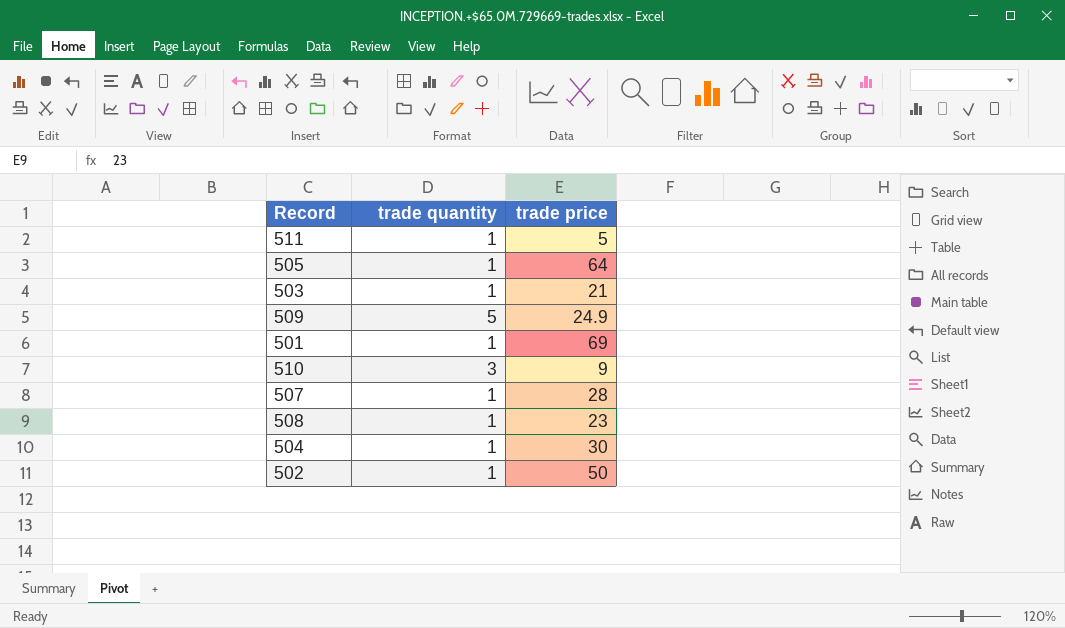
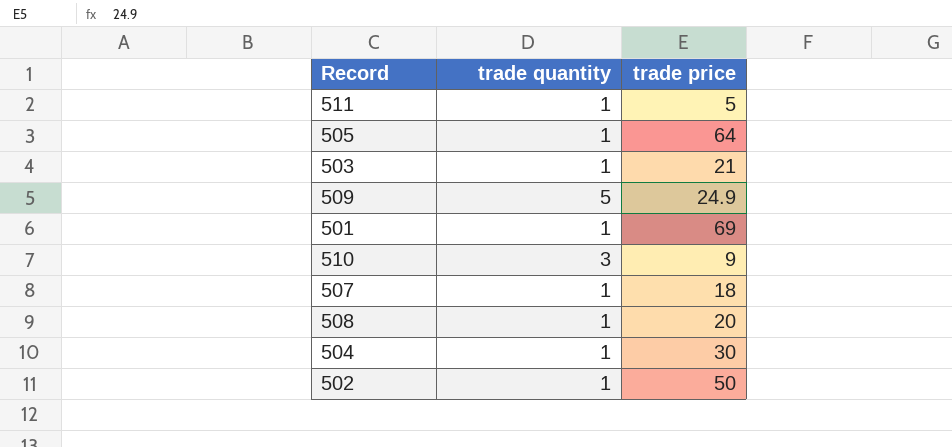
507 | trade price: 28 -> 18
508 | trade price: 23 -> 20

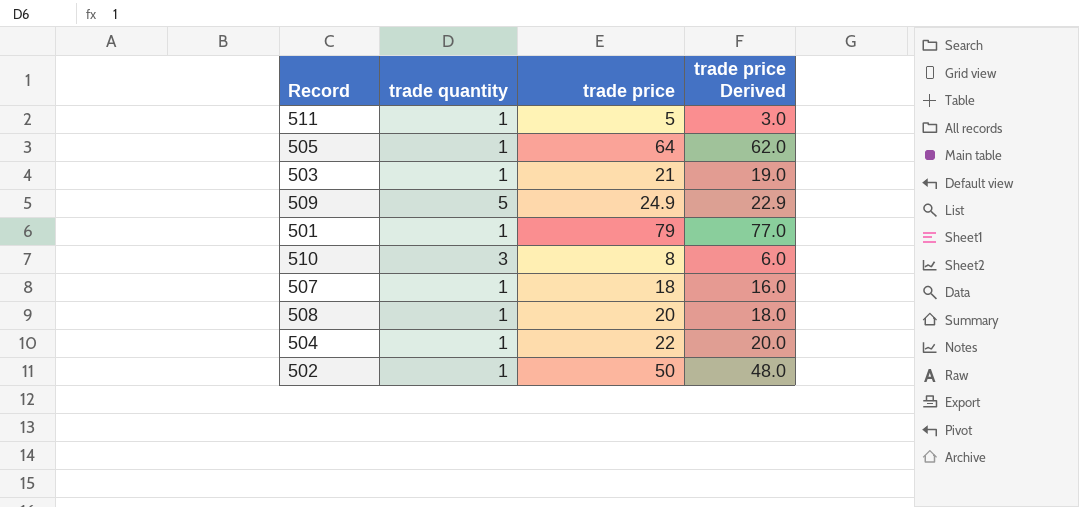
column trade price Derived | formula: none -> [trade price] - 2
501 | trade price: 69 -> 79
510 | trade price: 9 -> 8
504 | trade price: 30 -> 22

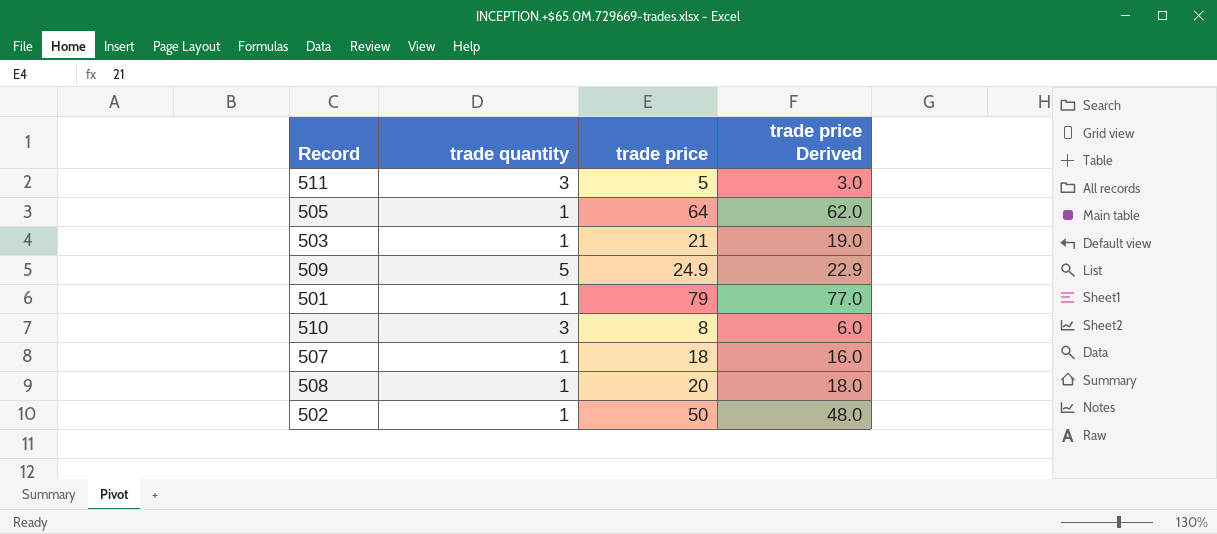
row 504: 1 | 22 | 20.0 -> none
511 | trade quantity: 1 -> 3

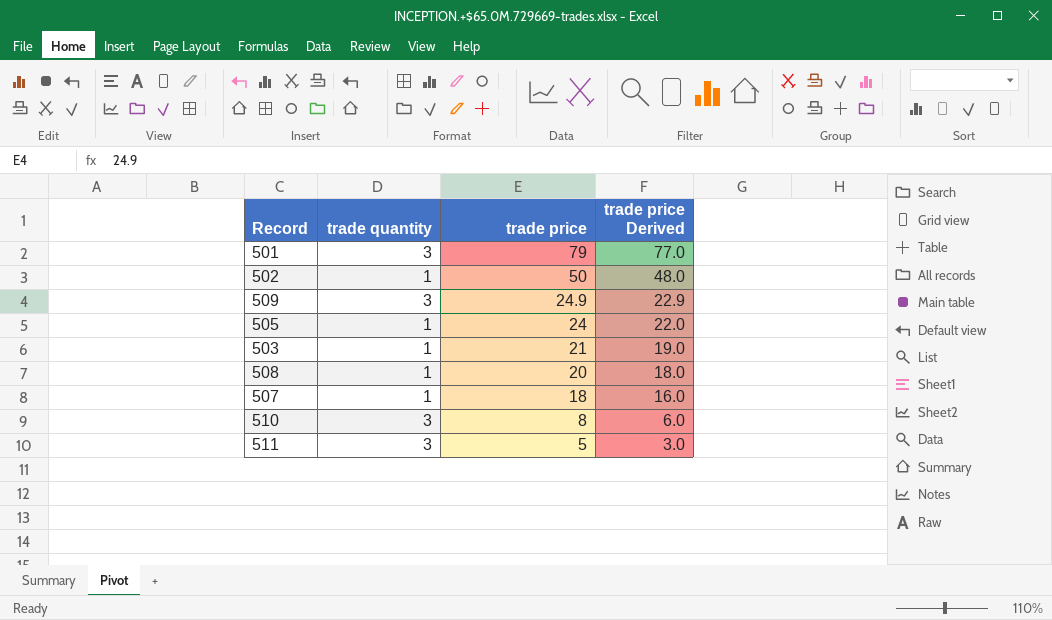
row order: none -> trade price descending
501 | trade quantity: 1 -> 3
509 | trade quantity: 5 -> 3
505 | trade price: 64 -> 24
505 | trade price Derived: 62.0 -> 22.0

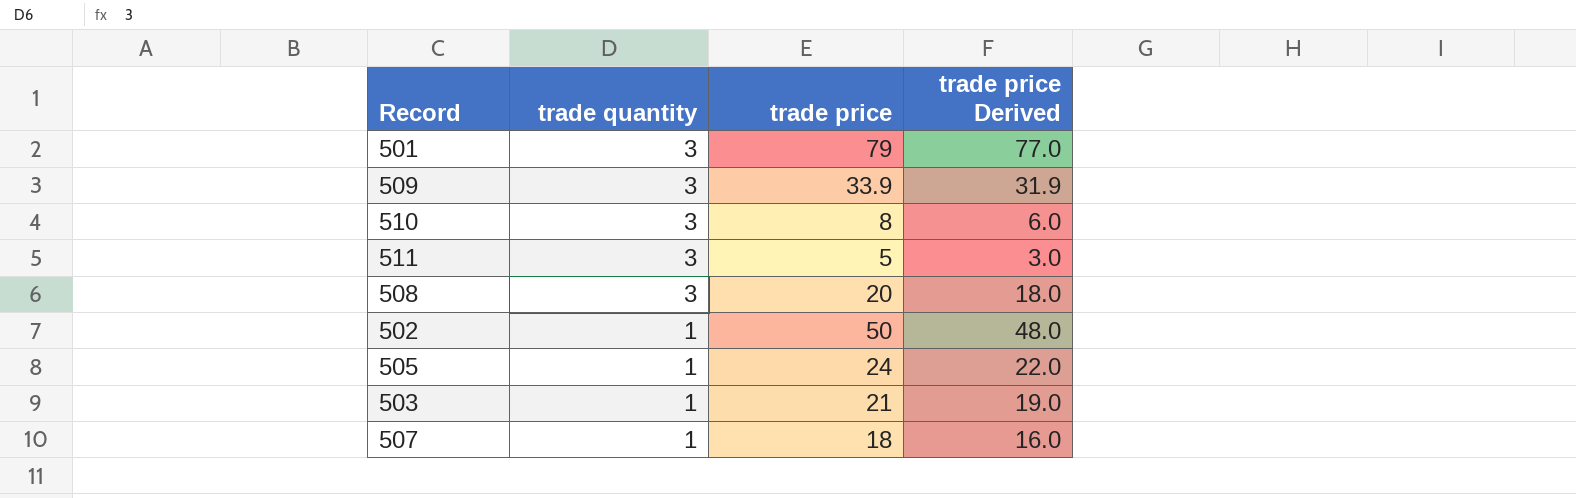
row order: trade price descending -> trade quantity descending
509 | trade price: 24.9 -> 33.9
509 | trade price Derived: 22.9 -> 31.9
508 | trade quantity: 1 -> 3

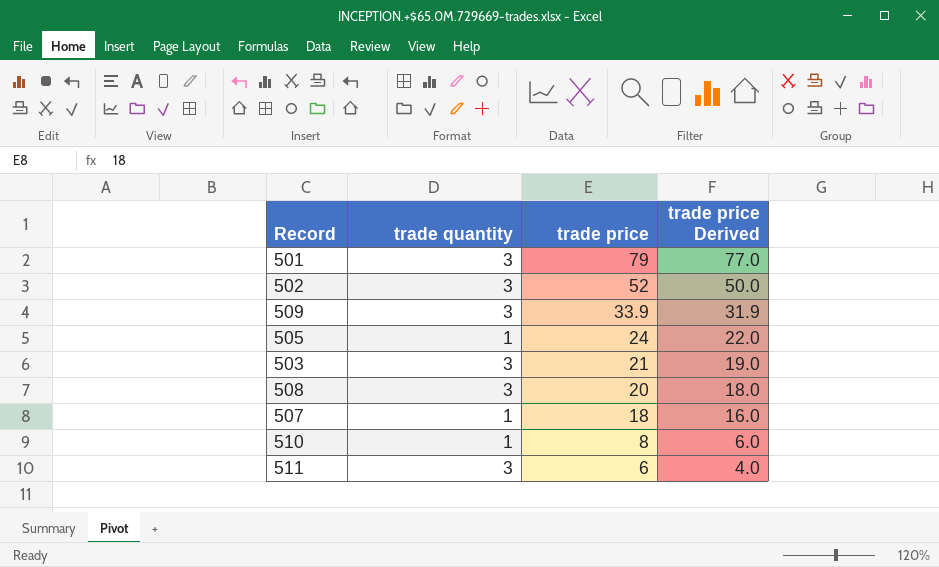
row order: trade quantity descending -> trade price descending
502 | trade quantity: 1 -> 3
502 | trade price: 50 -> 52
502 | trade price Derived: 48.0 -> 50.0
503 | trade quantity: 1 -> 3
510 | trade quantity: 3 -> 1
511 | trade price: 5 -> 6
511 | trade price Derived: 3.0 -> 4.0

